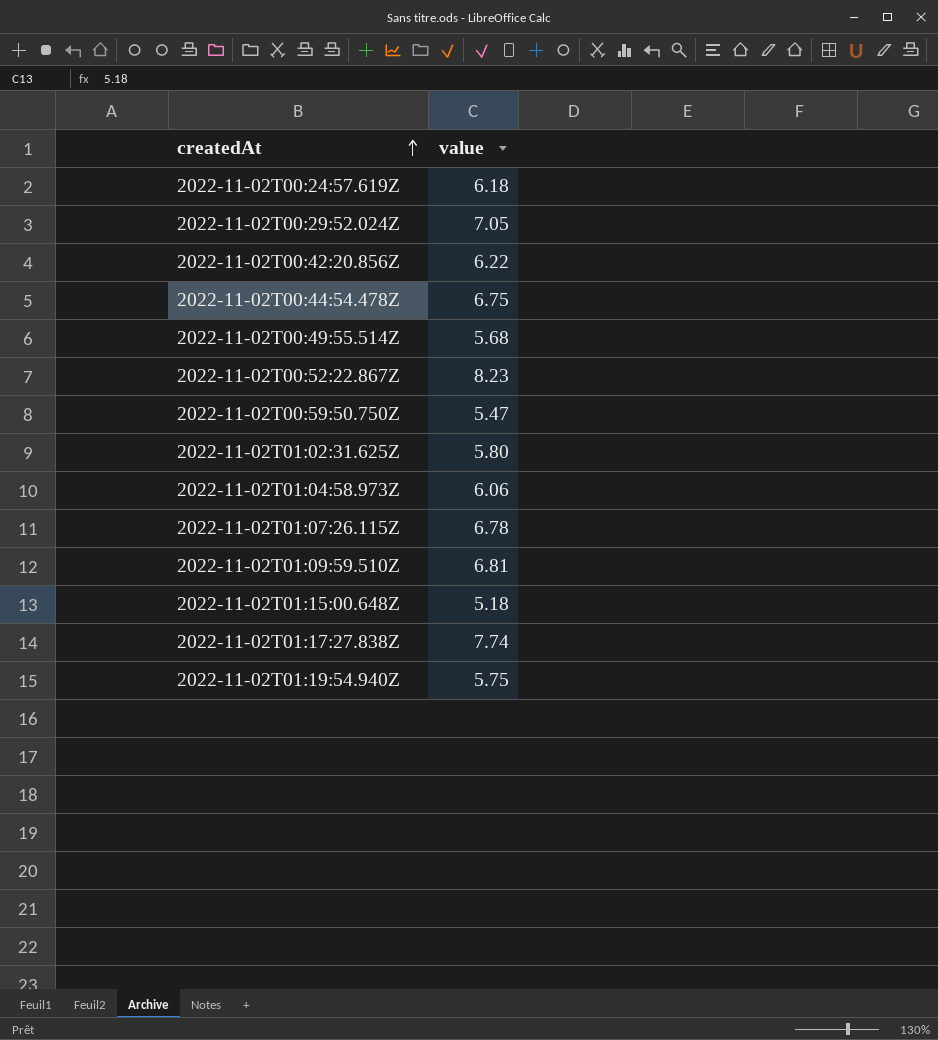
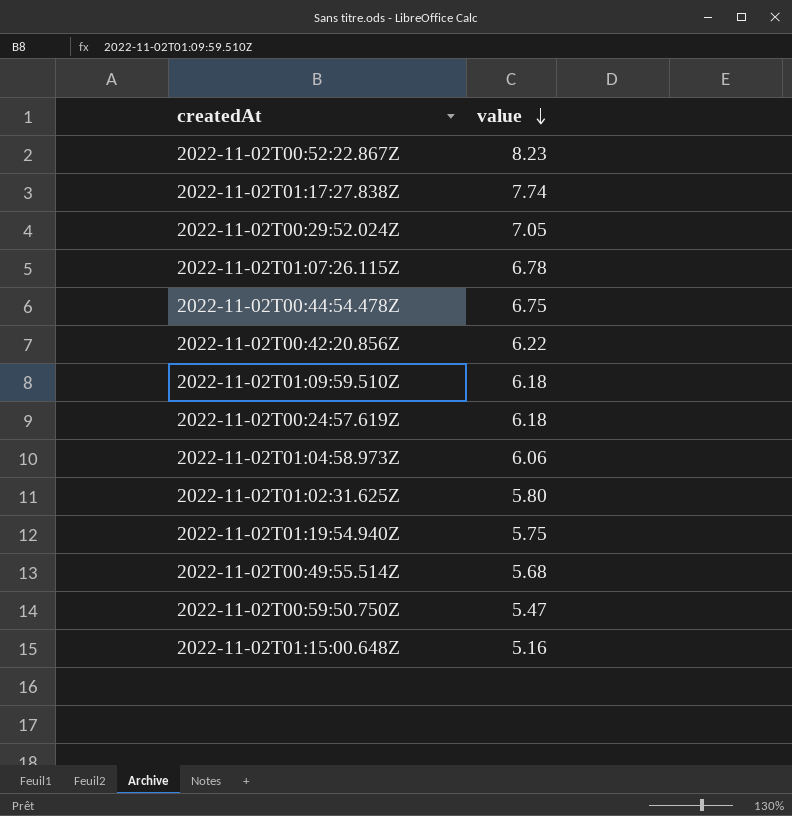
row order: createdAt ascending -> value descending
2022-11-02T01:09:59.510Z | value: 6.81 -> 6.18
2022-11-02T01:15:00.648Z | value: 5.18 -> 5.16

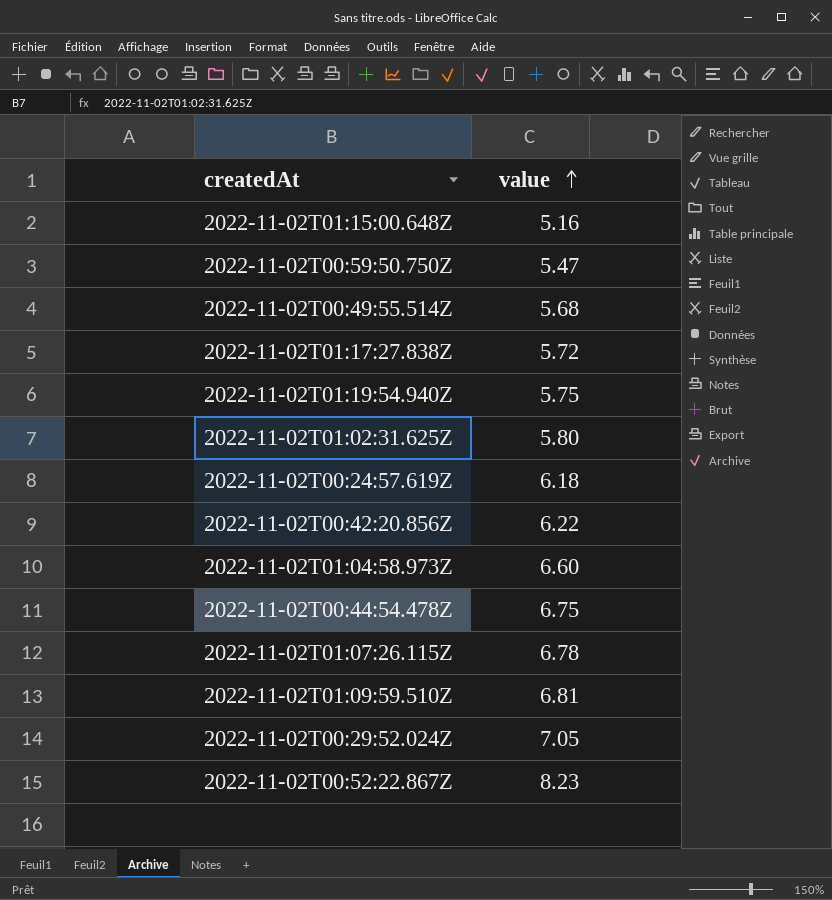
row order: value descending -> value ascending
2022-11-02T01:17:27.838Z | value: 7.74 -> 5.72
2022-11-02T01:04:58.973Z | value: 6.06 -> 6.60
2022-11-02T01:09:59.510Z | value: 6.18 -> 6.81

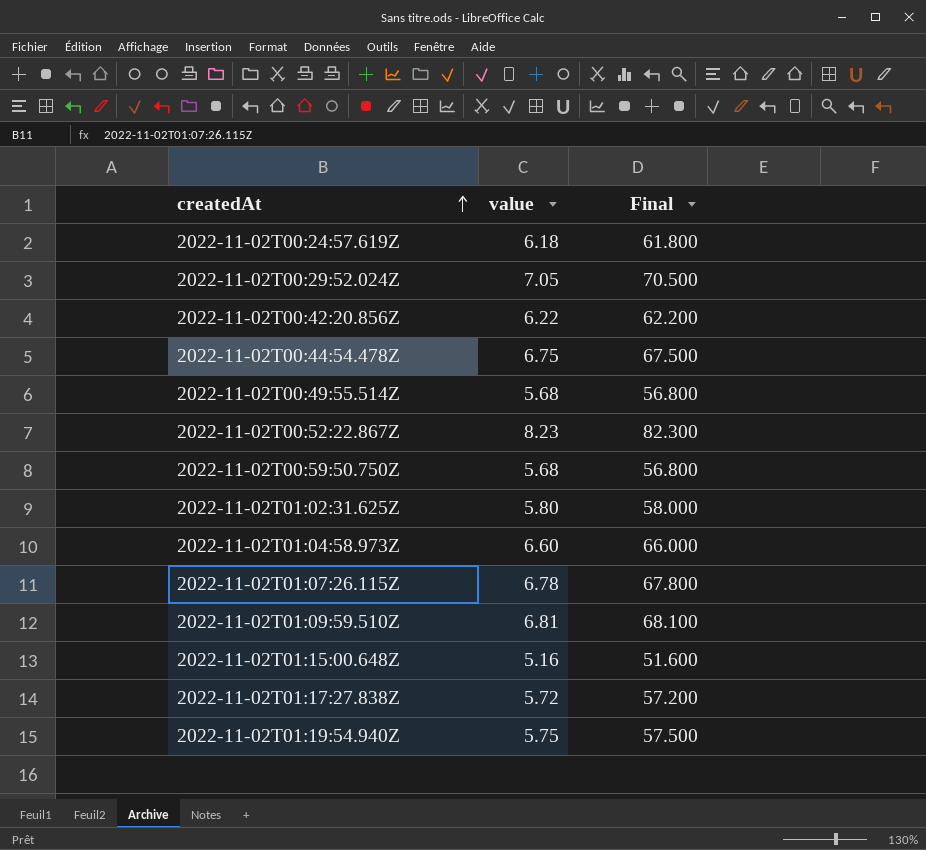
row order: value ascending -> createdAt ascending
column Final | formula: none -> [value] * 10
2022-11-02T00:59:50.750Z | value: 5.47 -> 5.68

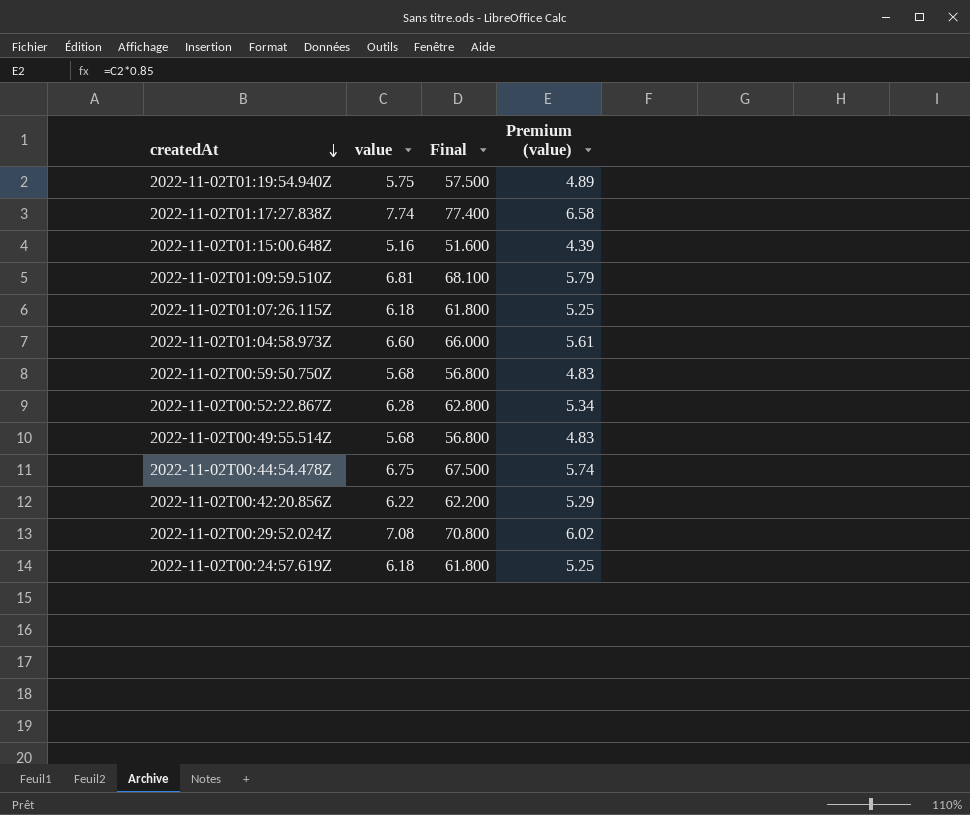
row order: createdAt ascending -> createdAt descending
column Premium (value) | formula: none -> [value] * 0.85
row 2022-11-02T01:02:31.625Z: 5.80 | 58.000 -> none
2022-11-02T01:17:27.838Z | value: 5.72 -> 7.74
2022-11-02T01:17:27.838Z | Final: 57.200 -> 77.400
2022-11-02T01:07:26.115Z | value: 6.78 -> 6.18
2022-11-02T01:07:26.115Z | Final: 67.800 -> 61.800
2022-11-02T00:52:22.867Z | value: 8.23 -> 6.28
2022-11-02T00:52:22.867Z | Final: 82.300 -> 62.800
2022-11-02T00:29:52.024Z | value: 7.05 -> 7.08
2022-11-02T00:29:52.024Z | Final: 70.500 -> 70.800

